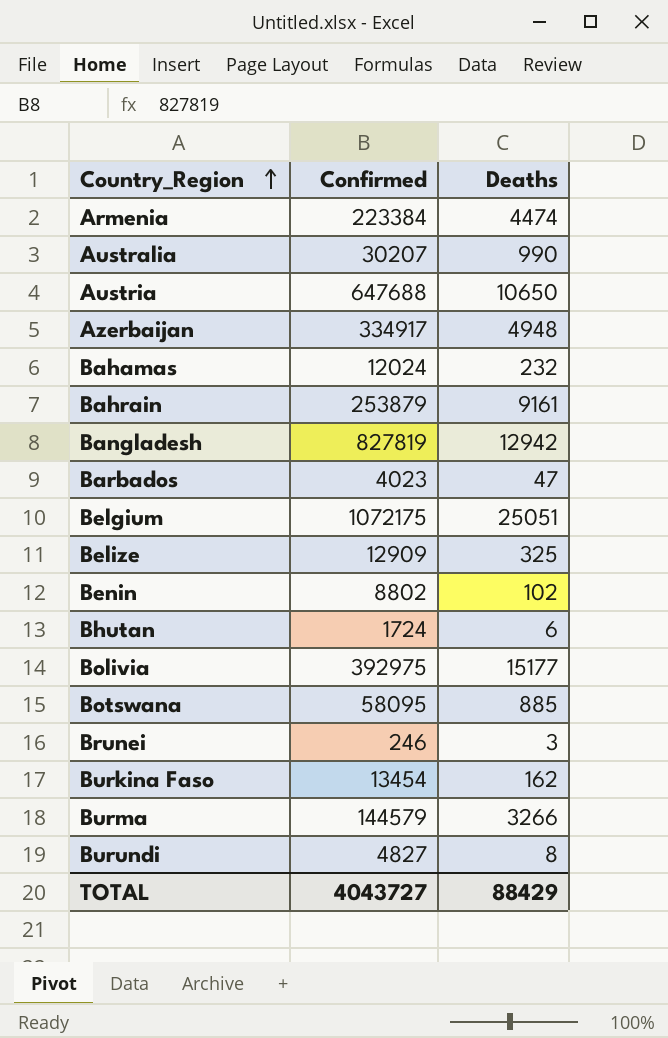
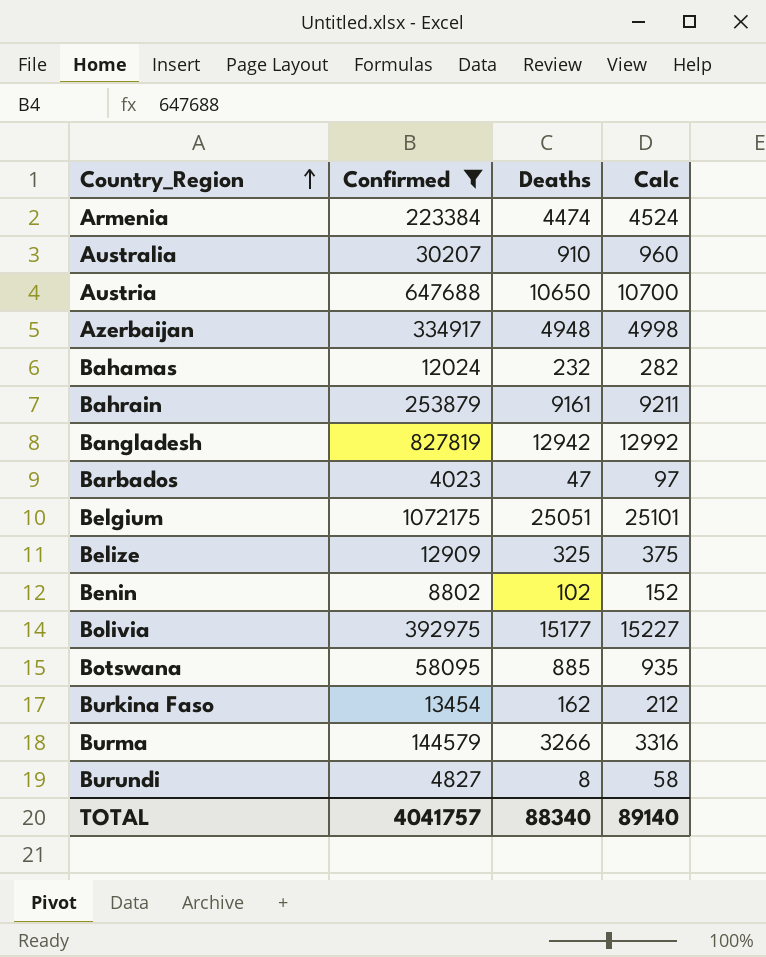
filter: none -> Confirmed >= 4023
column Calc | formula: none -> [Deaths] + 50
Australia | Deaths: 990 -> 910
TOTAL | Confirmed: 4043727 -> 4041757
TOTAL | Deaths: 88429 -> 88340

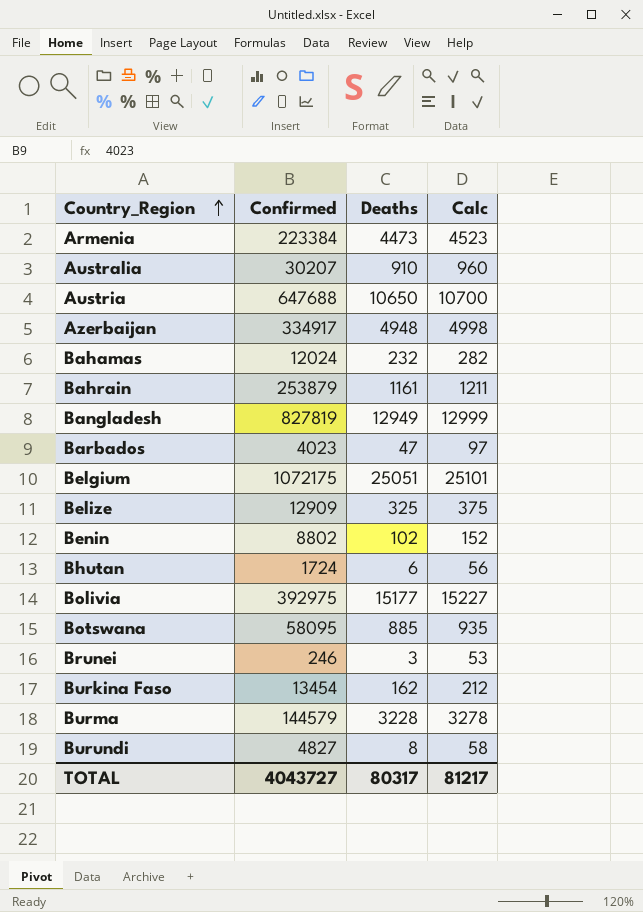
filter: Confirmed >= 4023 -> none
Armenia | Deaths: 4474 -> 4473
Armenia | Calc: 4524 -> 4523
Bahrain | Deaths: 9161 -> 1161
Bahrain | Calc: 9211 -> 1211
Bangladesh | Deaths: 12942 -> 12949
Bangladesh | Calc: 12992 -> 12999
Burma | Deaths: 3266 -> 3228
Burma | Calc: 3316 -> 3278
TOTAL | Confirmed: 4041757 -> 4043727
TOTAL | Deaths: 88340 -> 80317
TOTAL | Calc: 89140 -> 81217

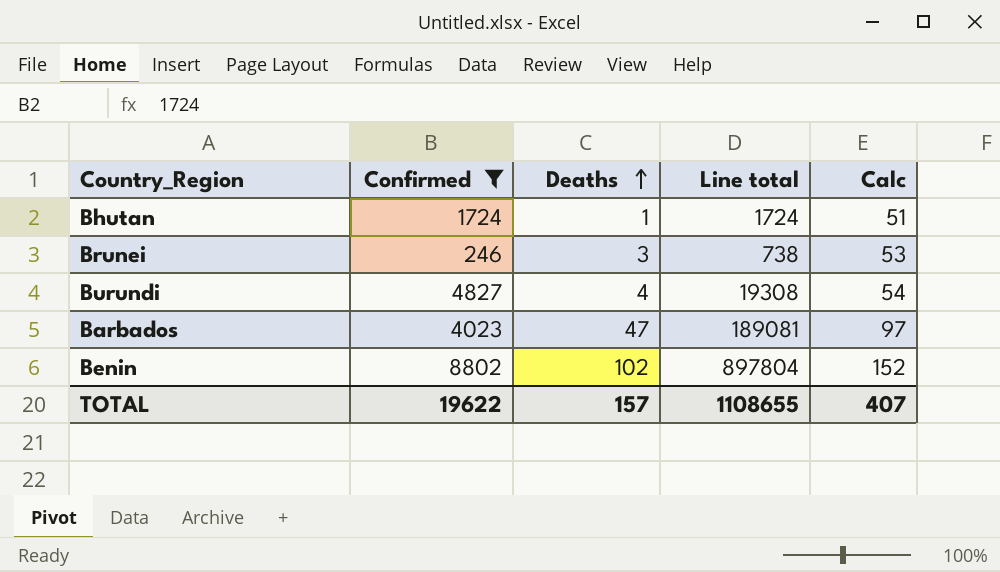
filter: none -> Confirmed <= 8802
row order: Country_Region ascending -> Deaths ascending
column Line total | formula: none -> [Confirmed] * [Deaths]
Bhutan | Deaths: 6 -> 1
Bhutan | Calc: 56 -> 51
Burundi | Deaths: 8 -> 4
Burundi | Calc: 58 -> 54
TOTAL | Confirmed: 4043727 -> 19622
TOTAL | Deaths: 80317 -> 157
TOTAL | Calc: 81217 -> 407

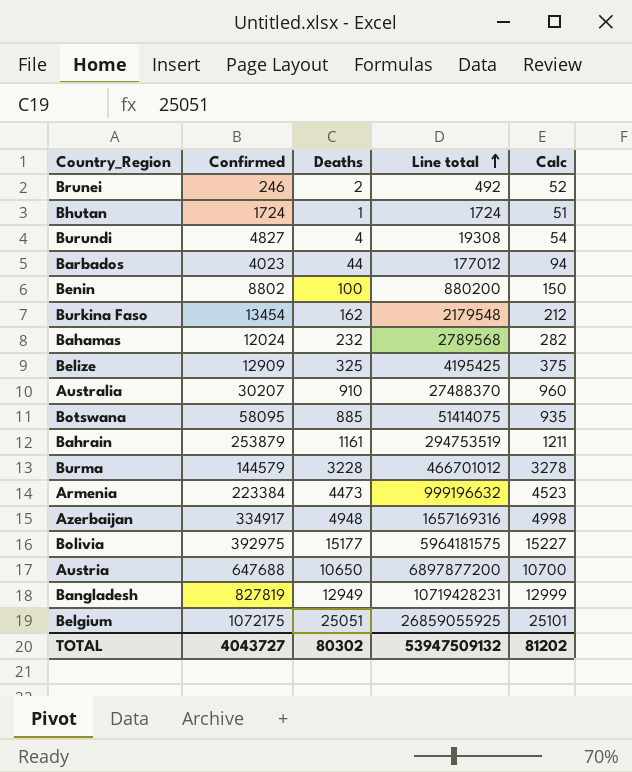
filter: Confirmed <= 8802 -> none
row order: Deaths ascending -> Line total ascending
Brunei | Deaths: 3 -> 2
Brunei | Line total: 738 -> 492
Brunei | Calc: 53 -> 52
Barbados | Deaths: 47 -> 44
Barbados | Line total: 189081 -> 177012
Barbados | Calc: 97 -> 94
Benin | Deaths: 102 -> 100
Benin | Line total: 897804 -> 880200
Benin | Calc: 152 -> 150
TOTAL | Confirmed: 19622 -> 4043727
TOTAL | Deaths: 157 -> 80302
TOTAL | Line total: 1108655 -> 53947509132
TOTAL | Calc: 407 -> 81202

